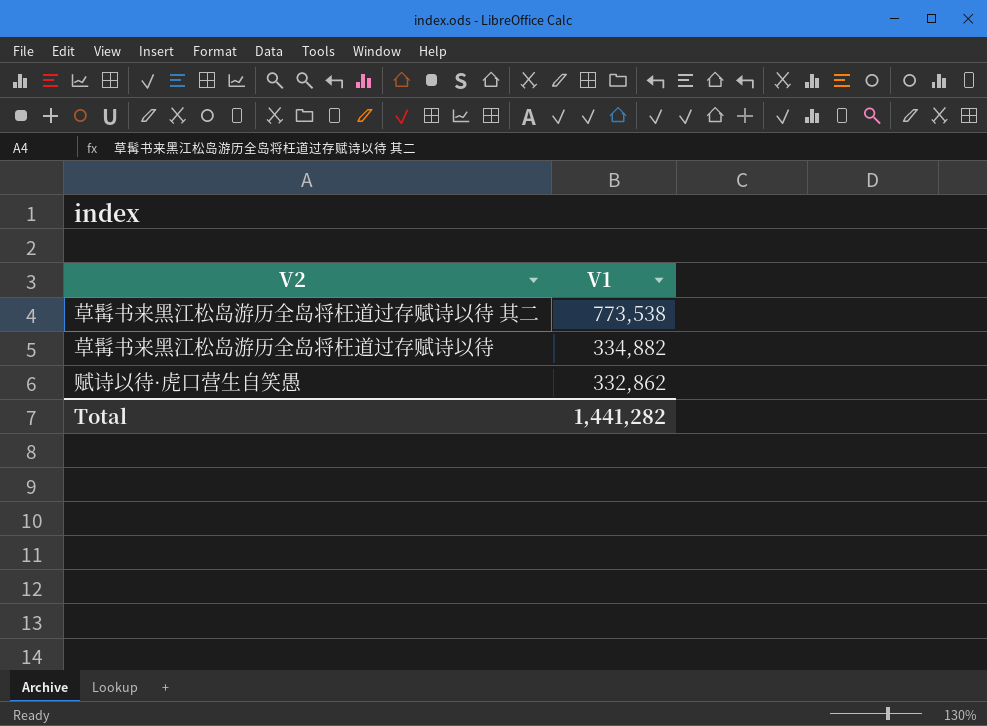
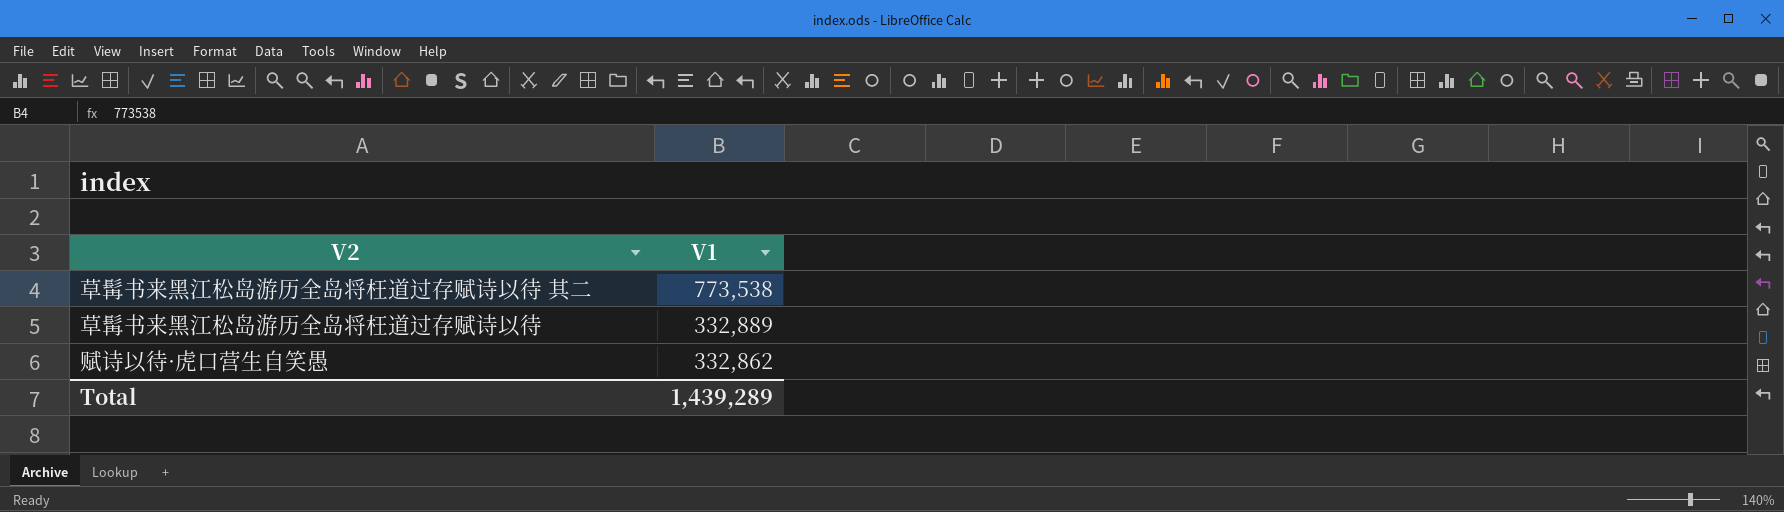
草髯书来黑江松岛游历全岛将枉道过存赋诗以待 | V1: 334,882 -> 332,889
Total | V1: 1,441,282 -> 1,439,289

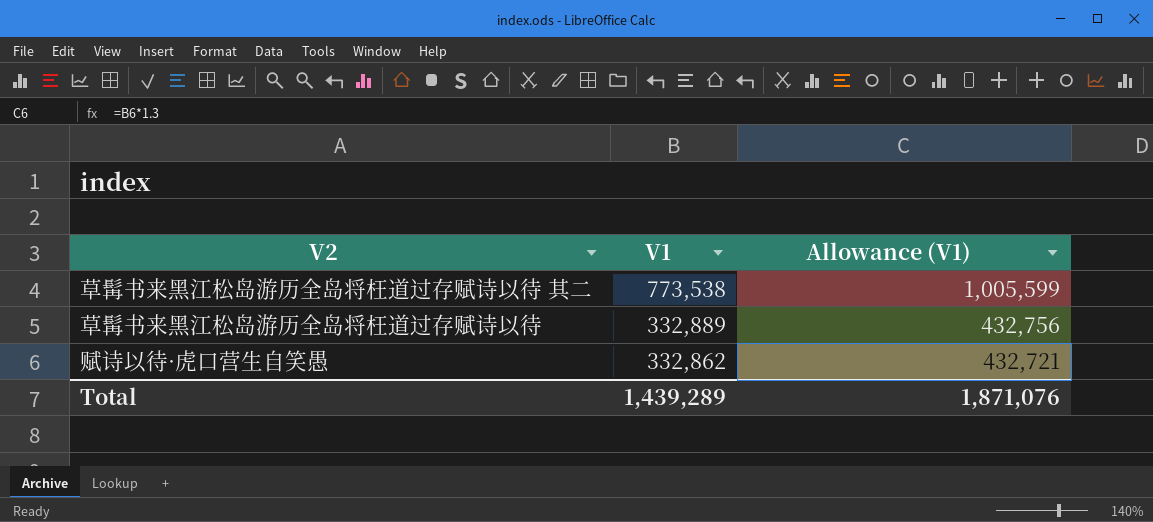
column Allowance (V1) | formula: none -> [V1] * 1.3

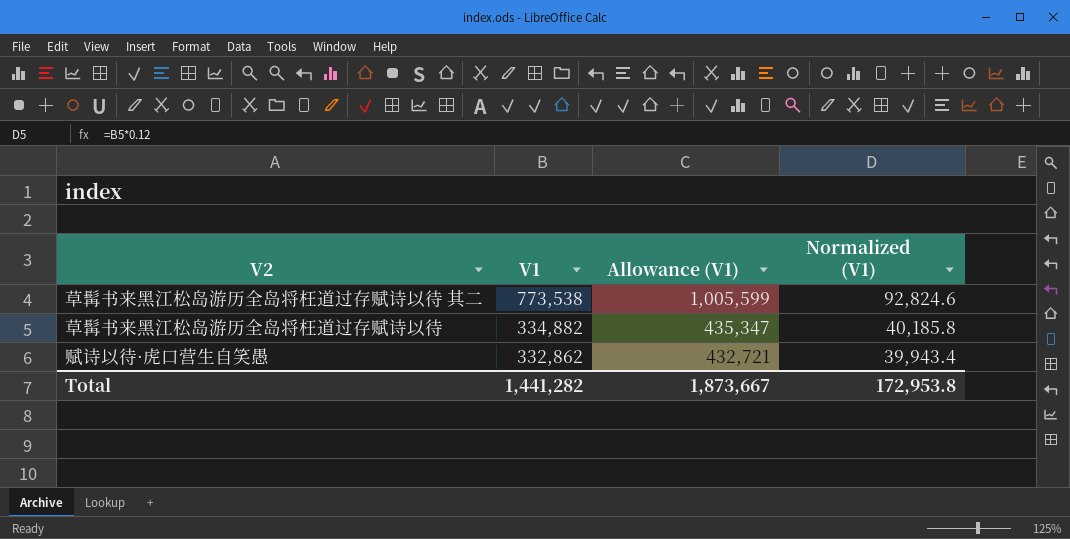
column Normalized (V1) | formula: none -> [V1] * 0.12
草髯书来黑江松岛游历全岛将枉道过存赋诗以待 | V1: 332,889 -> 334,882
草髯书来黑江松岛游历全岛将枉道过存赋诗以待 | Allowance (V1): 432,756 -> 435,347
Total | V1: 1,439,289 -> 1,441,282
Total | Allowance (V1): 1,871,076 -> 1,873,667

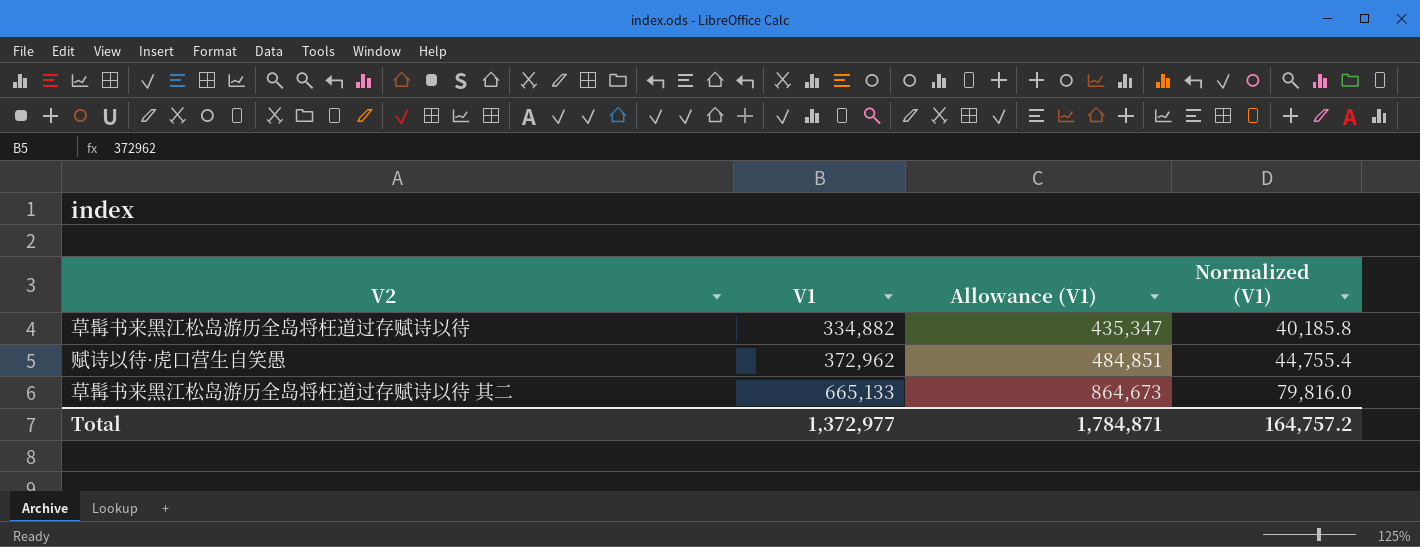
row order: V1 descending -> V1 ascending
赋诗以待·虎口营生自笑愚 | V1: 332,862 -> 372,962
赋诗以待·虎口营生自笑愚 | Allowance (V1): 432,721 -> 484,851
赋诗以待·虎口营生自笑愚 | Normalized (V1): 39,943.4 -> 44,755.4
草髯书来黑江松岛游历全岛将枉道过存赋诗以待 其二 | V1: 773,538 -> 665,133
草髯书来黑江松岛游历全岛将枉道过存赋诗以待 其二 | Allowance (V1): 1,005,599 -> 864,673
草髯书来黑江松岛游历全岛将枉道过存赋诗以待 其二 | Normalized (V1): 92,824.6 -> 79,816.0
Total | V1: 1,441,282 -> 1,372,977
Total | Allowance (V1): 1,873,667 -> 1,784,871
Total | Normalized (V1): 172,953.8 -> 164,757.2

